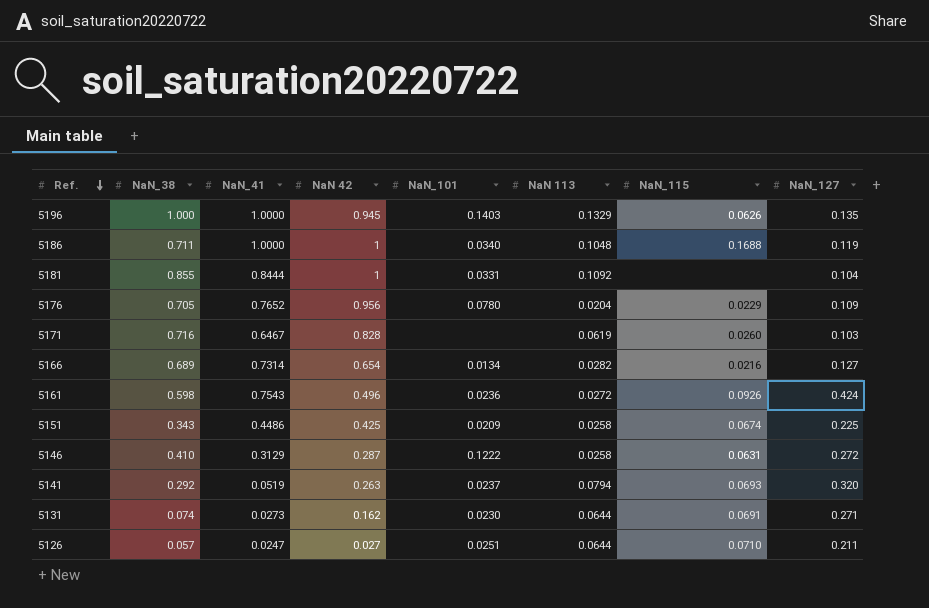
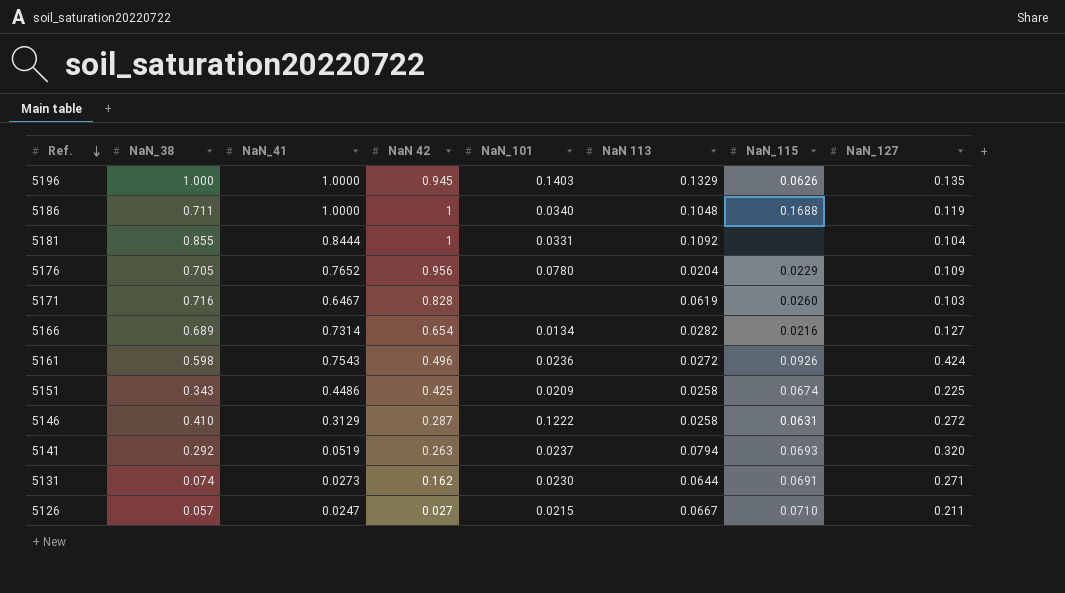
5126 | NaN_101: 0.0251 -> 0.0215
5126 | NaN 113: 0.0644 -> 0.0667

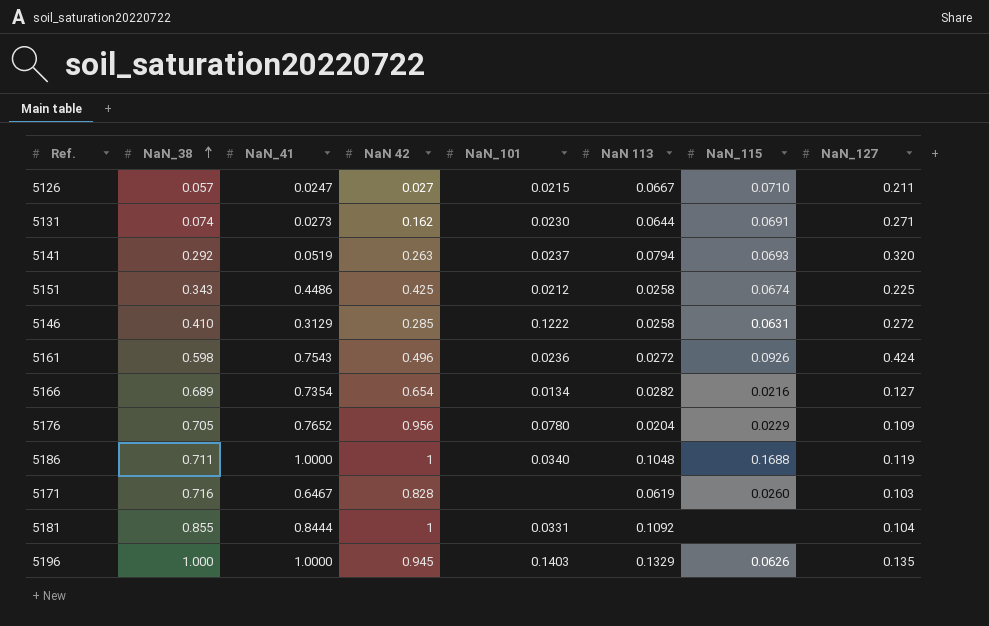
row order: Ref. descending -> NaN_38 ascending
5151 | NaN_101: 0.0209 -> 0.0212
5146 | NaN 42: 0.287 -> 0.285
5166 | NaN_41: 0.7314 -> 0.7354

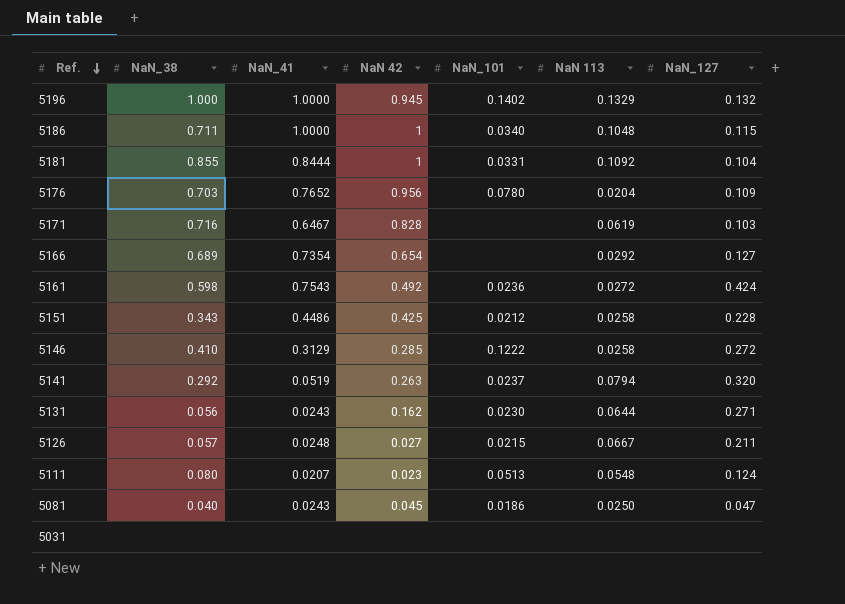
row order: NaN_38 ascending -> Ref. descending
column NaN_115 | position: 7 -> none
5196 | NaN_101: 0.1403 -> 0.1402
5196 | NaN_127: 0.135 -> 0.132
5186 | NaN_127: 0.119 -> 0.115
5176 | NaN_38: 0.705 -> 0.703
5166 | NaN_101: 0.0134 -> none
5166 | NaN 113: 0.0282 -> 0.0292
5161 | NaN 42: 0.496 -> 0.492
5151 | NaN_127: 0.225 -> 0.228
5131 | NaN_38: 0.074 -> 0.056
5131 | NaN_41: 0.0273 -> 0.0243
5126 | NaN_41: 0.0247 -> 0.0248
row 5111: none -> 0.080 | 0.0207 | 0.023 | 0.0513 | 0.0548 | 0.124
row 5081: none -> 0.040 | 0.0243 | 0.045 | 0.0186 | 0.0250 | 0.047
row 5031: none -> none | none | none | none | none | none

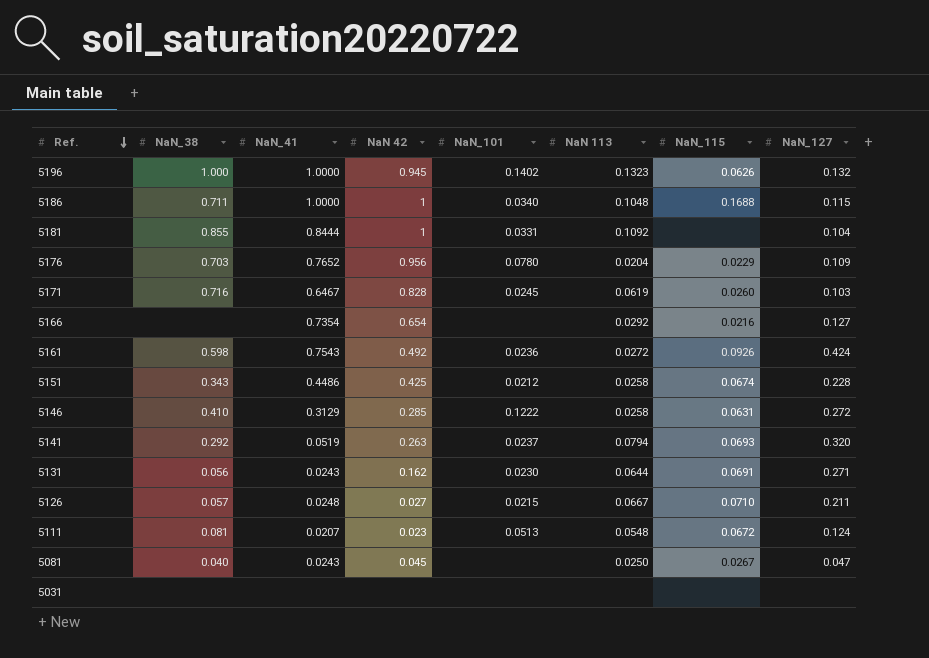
column NaN_115 | position: none -> 7
5196 | NaN 113: 0.1329 -> 0.1323
5171 | NaN_101: none -> 0.0245
5166 | NaN_38: 0.689 -> none
5111 | NaN_38: 0.080 -> 0.081
5081 | NaN_101: 0.0186 -> none

